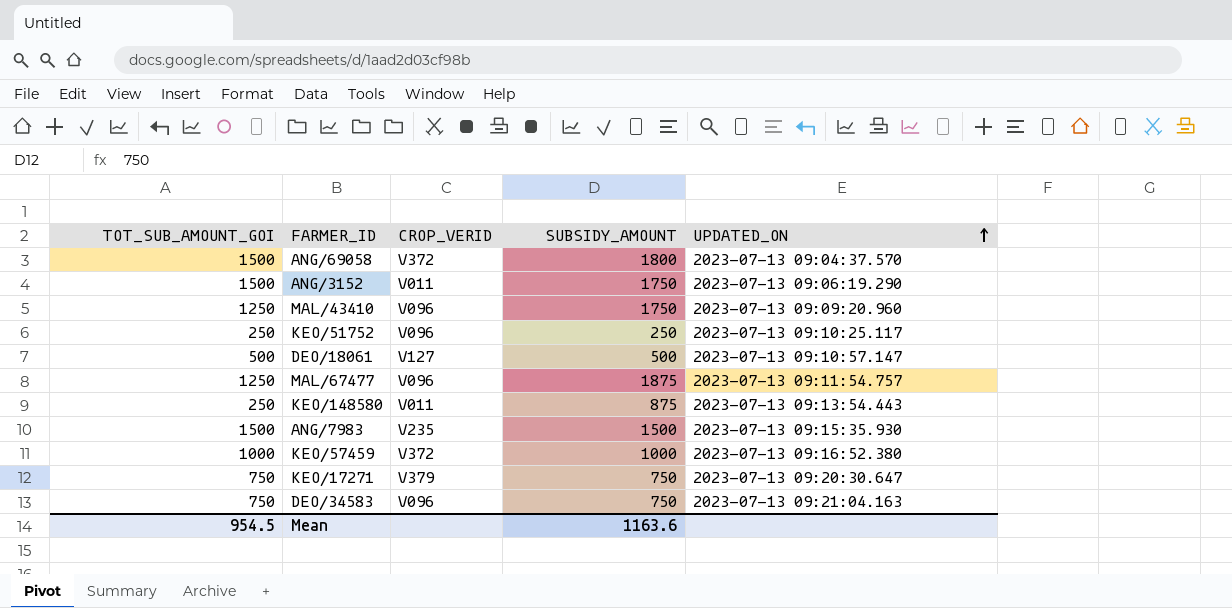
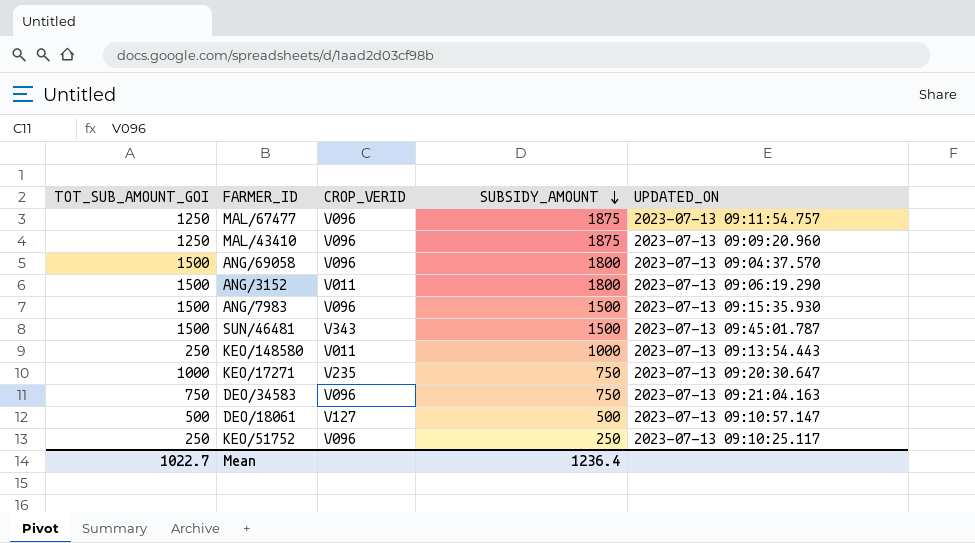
row order: UPDATED_ON ascending -> SUBSIDY_AMOUNT descending
row KEO/57459: 1000 | V372 | 1000 | 2023-07-13 09:16:52.380 -> none
MAL/43410 | SUBSIDY_AMOUNT: 1750 -> 1875
ANG/69058 | CROP_VERID: V372 -> V096
ANG/3152 | SUBSIDY_AMOUNT: 1750 -> 1800
ANG/7983 | CROP_VERID: V235 -> V096
row SUN/46481: none -> 1500 | V343 | 1500 | 2023-07-13 09:45:01.787
KEO/148580 | SUBSIDY_AMOUNT: 875 -> 1000
KEO/17271 | TOT_SUB_AMOUNT_GOI: 750 -> 1000
KEO/17271 | CROP_VERID: V379 -> V235
Mean | TOT_SUB_AMOUNT_GOI: 954.5 -> 1022.7
Mean | SUBSIDY_AMOUNT: 1163.6 -> 1236.4

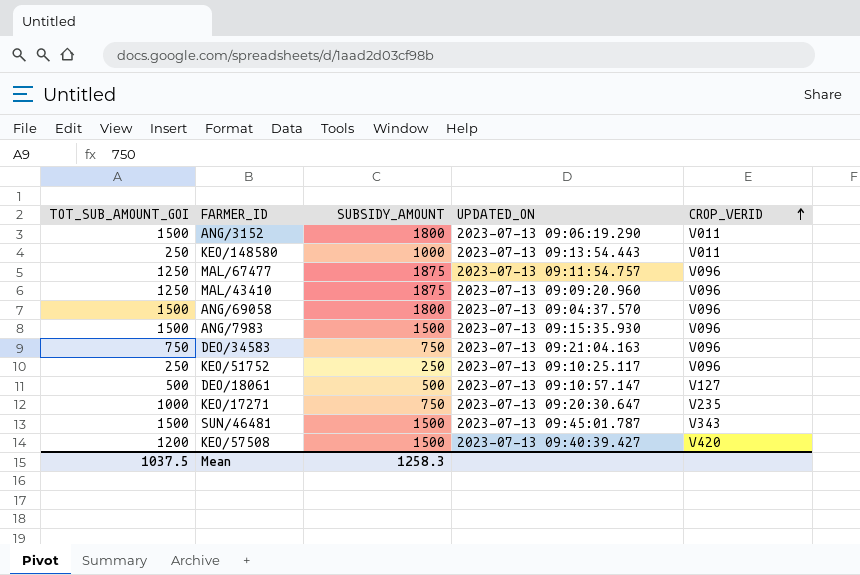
row order: SUBSIDY_AMOUNT descending -> CROP_VERID ascending
column CROP_VERID | position: 3 -> 5
row KEO/57508: none -> 1200 | 1500 | 2023-07-13 09:40:39.427 | V420
Mean | TOT_SUB_AMOUNT_GOI: 1022.7 -> 1037.5
Mean | SUBSIDY_AMOUNT: 1236.4 -> 1258.3

